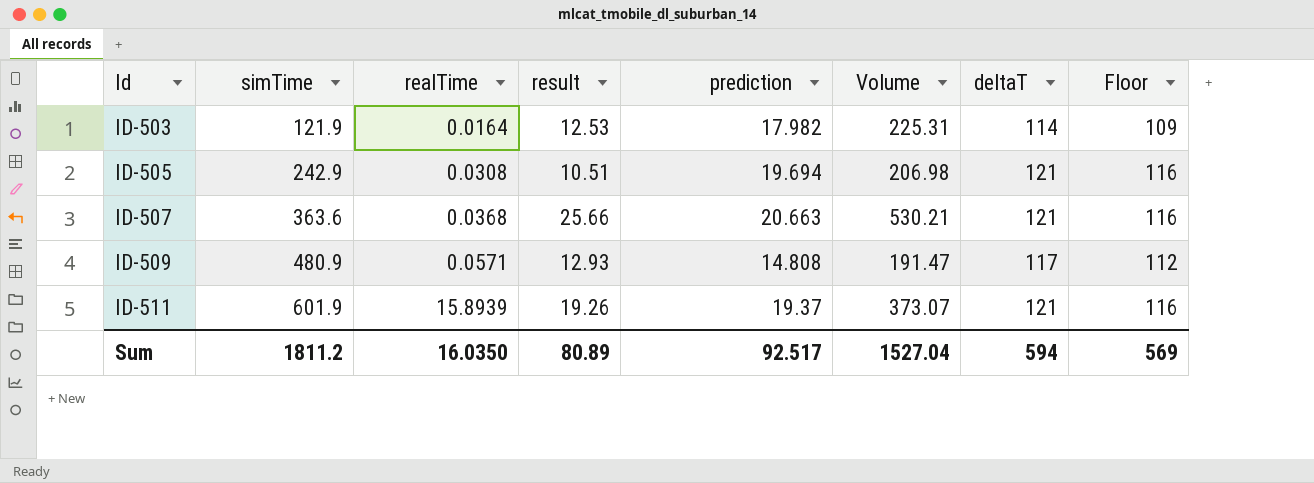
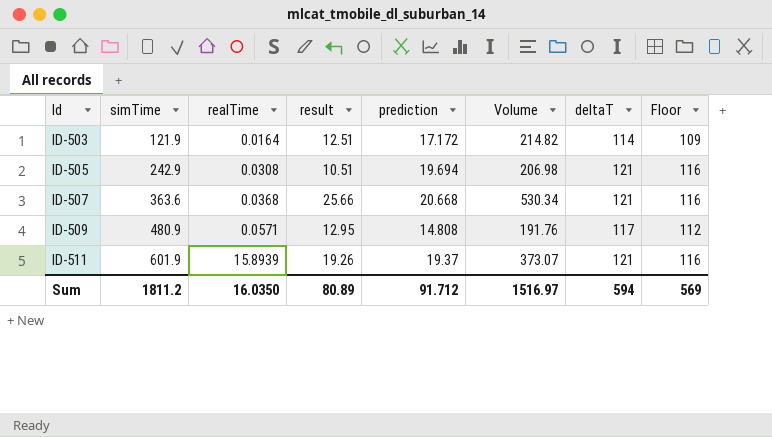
ID-503 | result: 12.53 -> 12.51
ID-503 | prediction: 17.982 -> 17.172
ID-503 | Volume: 225.31 -> 214.82
ID-507 | prediction: 20.663 -> 20.668
ID-507 | Volume: 530.21 -> 530.34
ID-509 | result: 12.93 -> 12.95
ID-509 | Volume: 191.47 -> 191.76
Sum | prediction: 92.517 -> 91.712
Sum | Volume: 1527.04 -> 1516.97

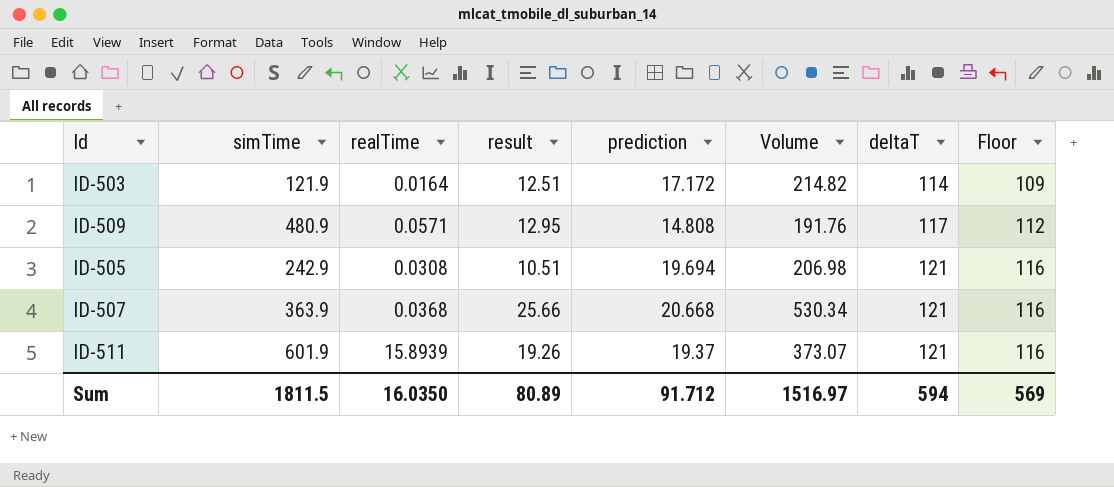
row order: Id ascending -> deltaT ascending
ID-507 | simTime: 363.6 -> 363.9
Sum | simTime: 1811.2 -> 1811.5

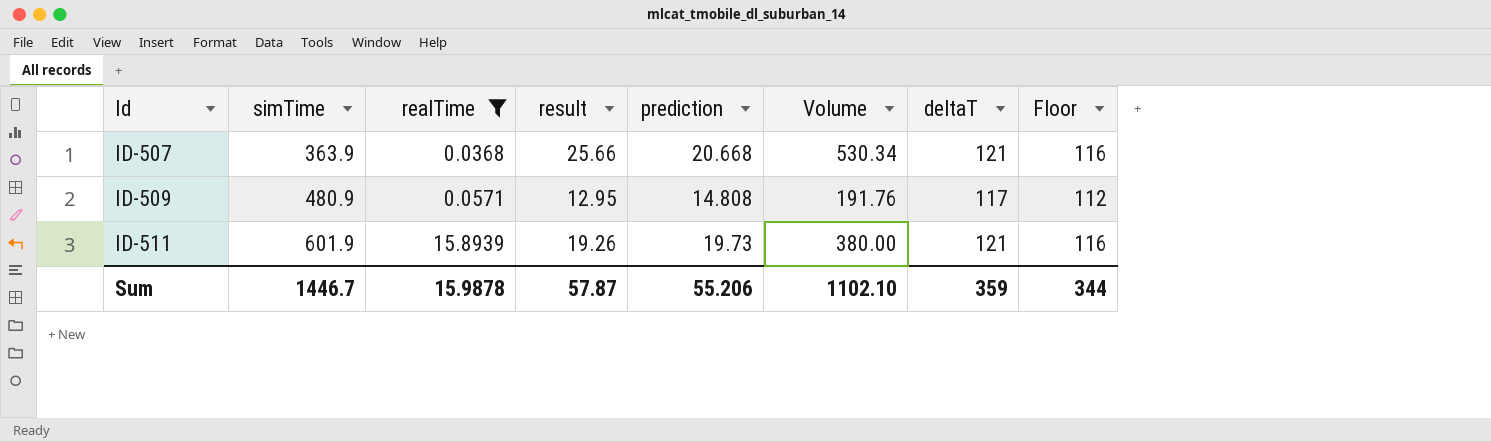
filter: none -> realTime >= 0.0368
row order: deltaT ascending -> Id ascending
ID-511 | prediction: 19.37 -> 19.73
ID-511 | Volume: 373.07 -> 380.00
Sum | simTime: 1811.5 -> 1446.7
Sum | realTime: 16.0350 -> 15.9878
Sum | result: 80.89 -> 57.87
Sum | prediction: 91.712 -> 55.206
Sum | Volume: 1516.97 -> 1102.10
Sum | deltaT: 594 -> 359
Sum | Floor: 569 -> 344

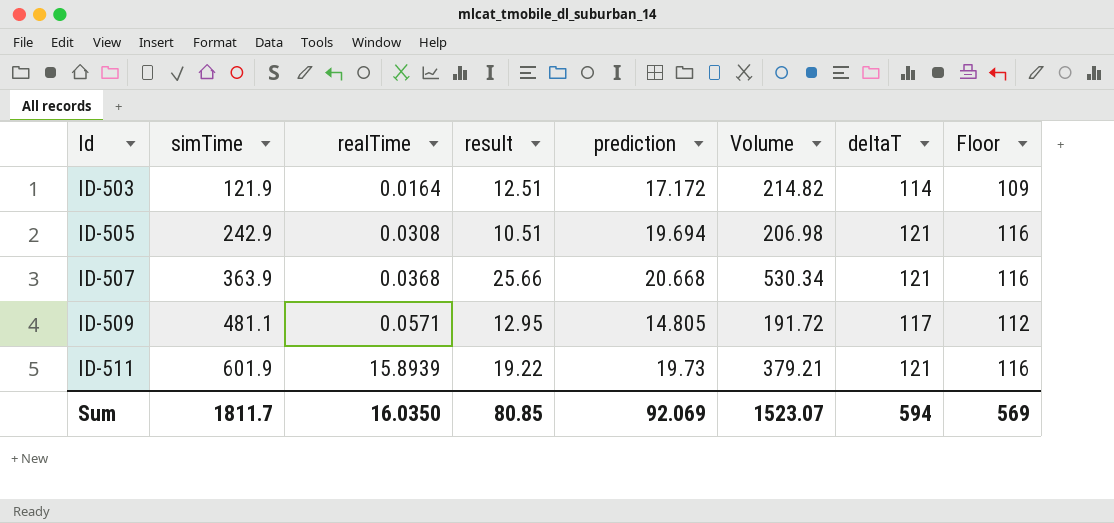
filter: realTime >= 0.0368 -> none
ID-509 | simTime: 480.9 -> 481.1
ID-509 | prediction: 14.808 -> 14.805
ID-509 | Volume: 191.76 -> 191.72
ID-511 | result: 19.26 -> 19.22
ID-511 | Volume: 380.00 -> 379.21
Sum | simTime: 1446.7 -> 1811.7
Sum | realTime: 15.9878 -> 16.0350
Sum | result: 57.87 -> 80.85
Sum | prediction: 55.206 -> 92.069
Sum | Volume: 1102.10 -> 1523.07
Sum | deltaT: 359 -> 594
Sum | Floor: 344 -> 569

